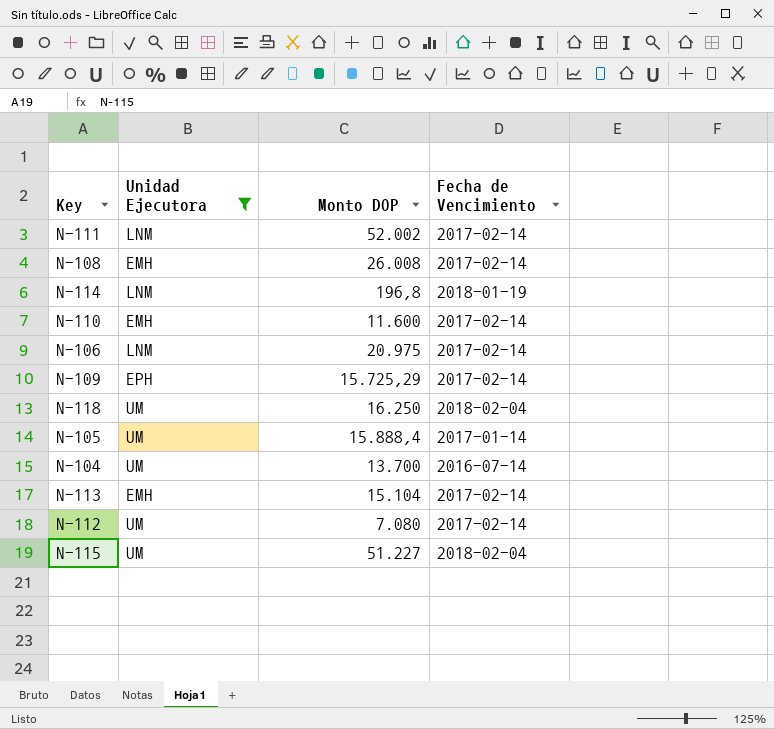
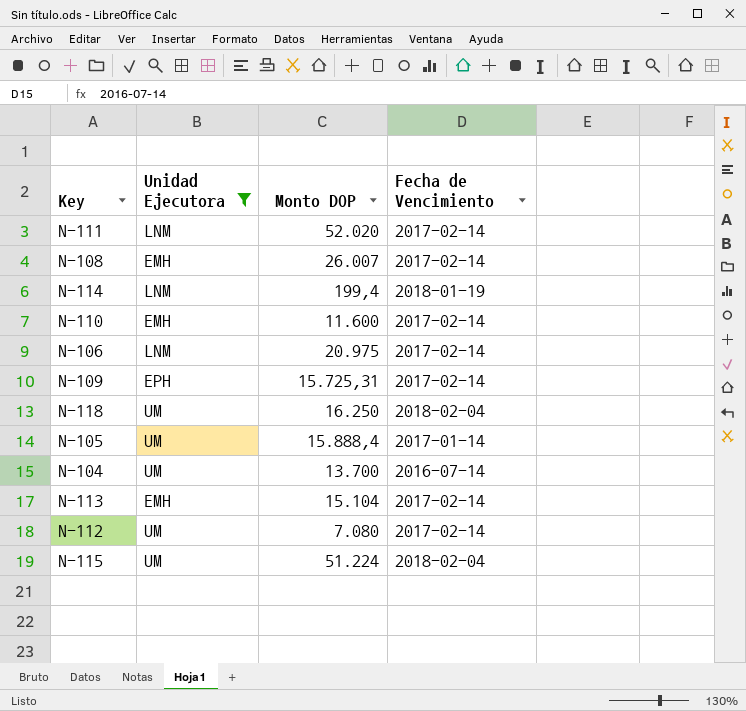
N-111 | Monto DOP: 52.002 -> 52.020
N-108 | Monto DOP: 26.008 -> 26.007
N-114 | Monto DOP: 196,8 -> 199,4
N-109 | Monto DOP: 15.725,29 -> 15.725,31
N-115 | Monto DOP: 51.227 -> 51.224

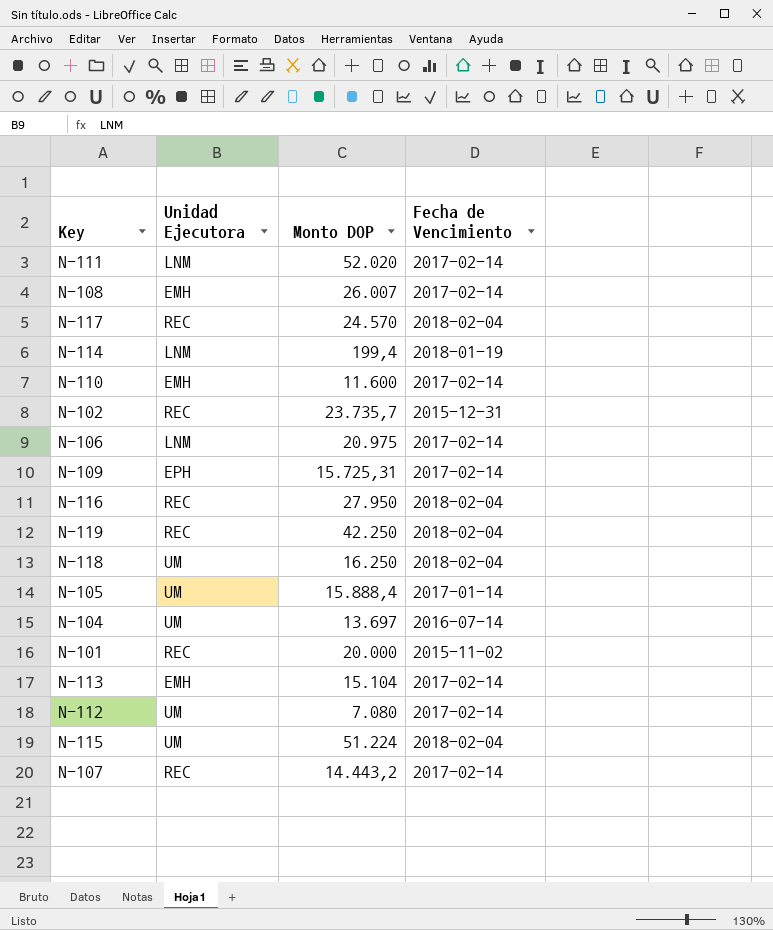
filter: Unidad Ejecutora != REC -> none
N-104 | Monto DOP: 13.700 -> 13.697

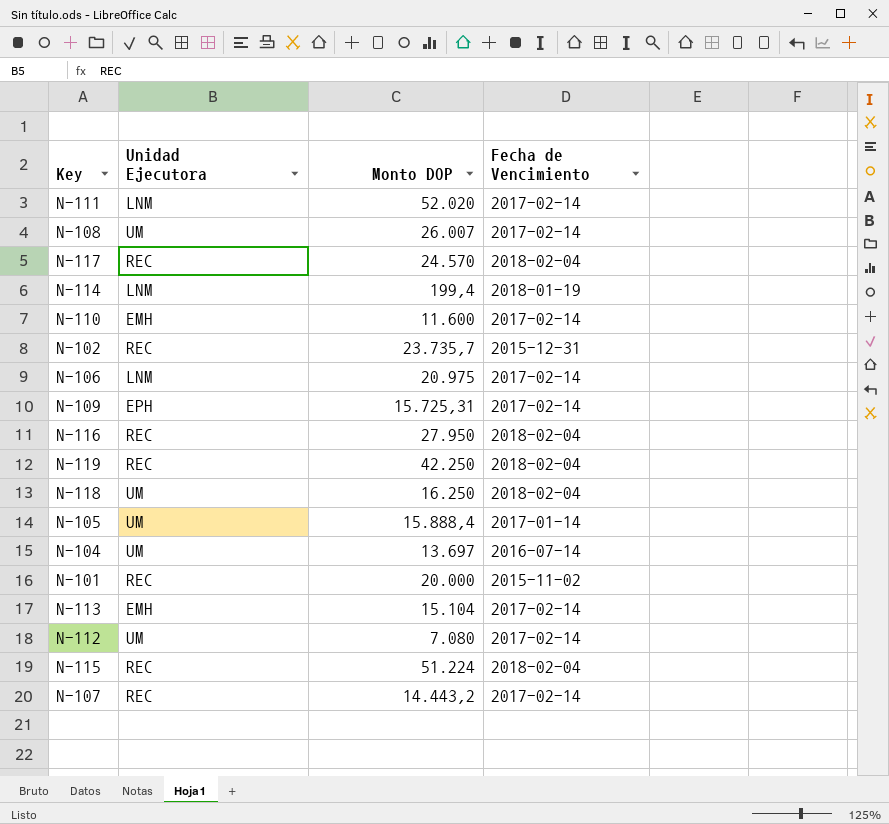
N-108 | Unidad Ejecutora: EMH -> UM
N-115 | Unidad Ejecutora: UM -> REC

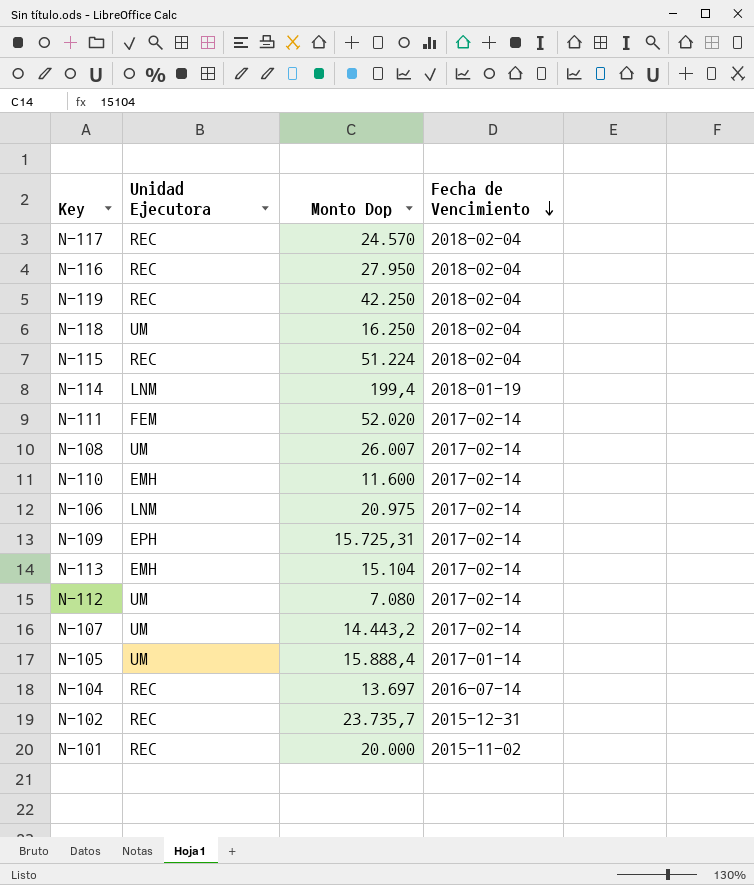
row order: none -> Fecha de Vencimiento descending
column name: Monto DOP -> Monto Dop
N-111 | Unidad Ejecutora: LNM -> FEM
N-107 | Unidad Ejecutora: REC -> UM
N-104 | Unidad Ejecutora: UM -> REC

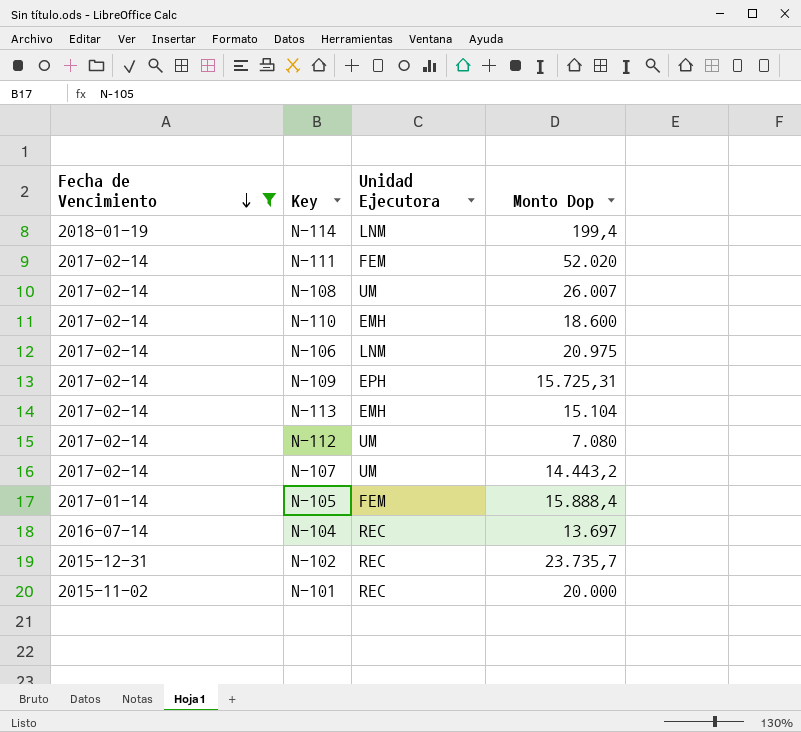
filter: none -> Fecha de Vencimiento != 2018-02-04
column Fecha de Vencimiento | position: 4 -> 1
N-110 | Monto Dop: 11.600 -> 18.600
N-105 | Unidad Ejecutora: UM -> FEM

